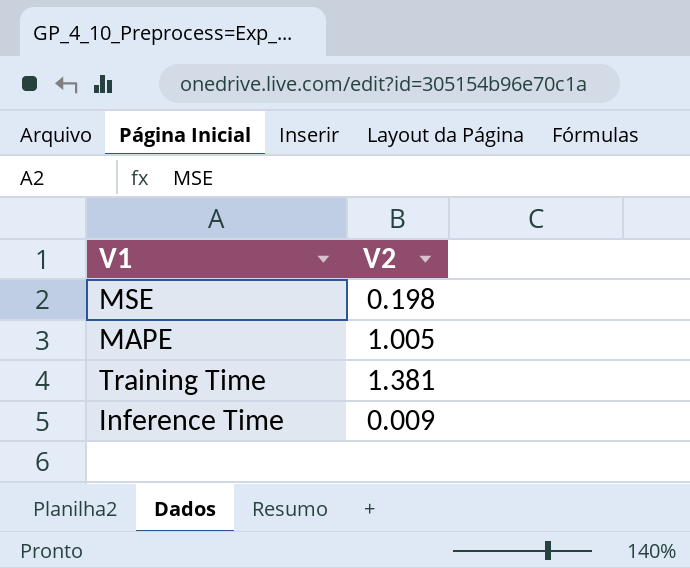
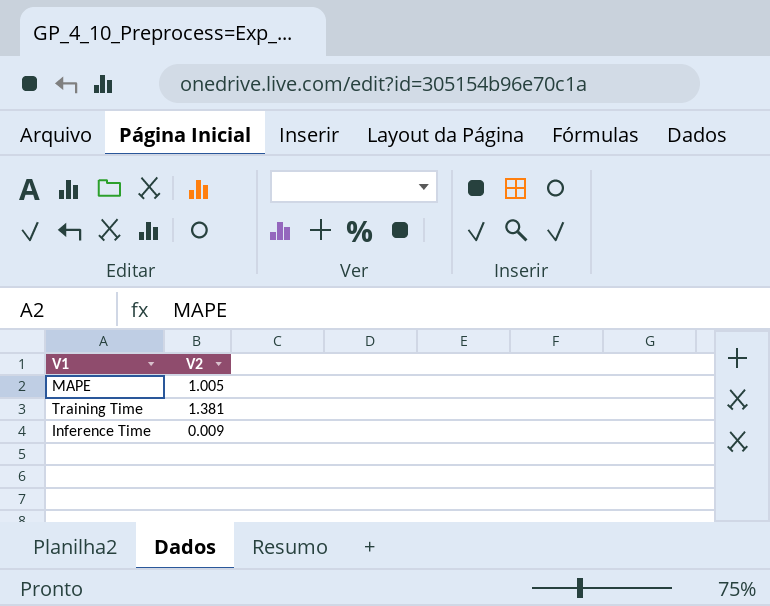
row MSE: 0.198 -> none

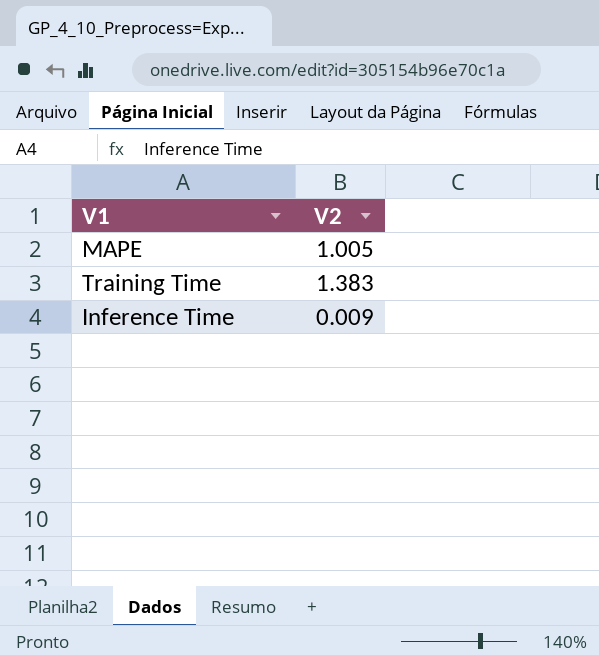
Training Time | V2: 1.381 -> 1.383

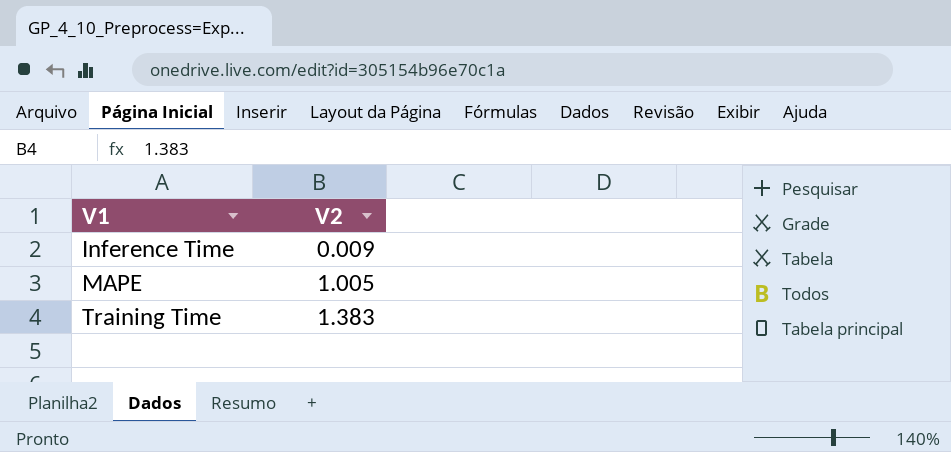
row order: none -> V1 ascending

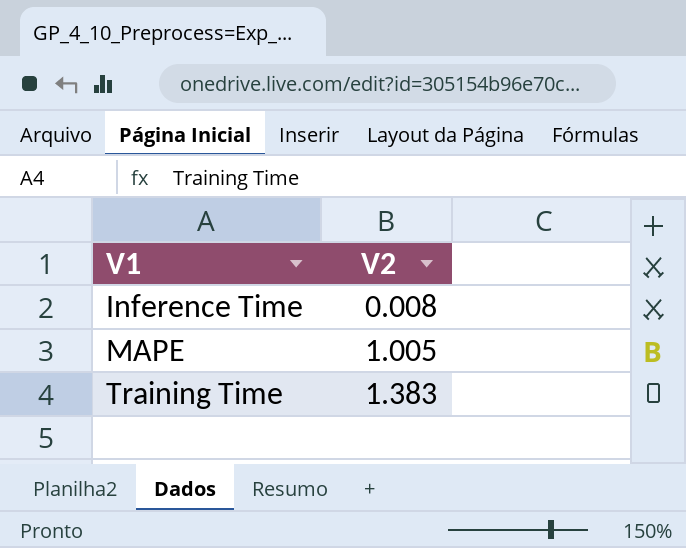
Inference Time | V2: 0.009 -> 0.008

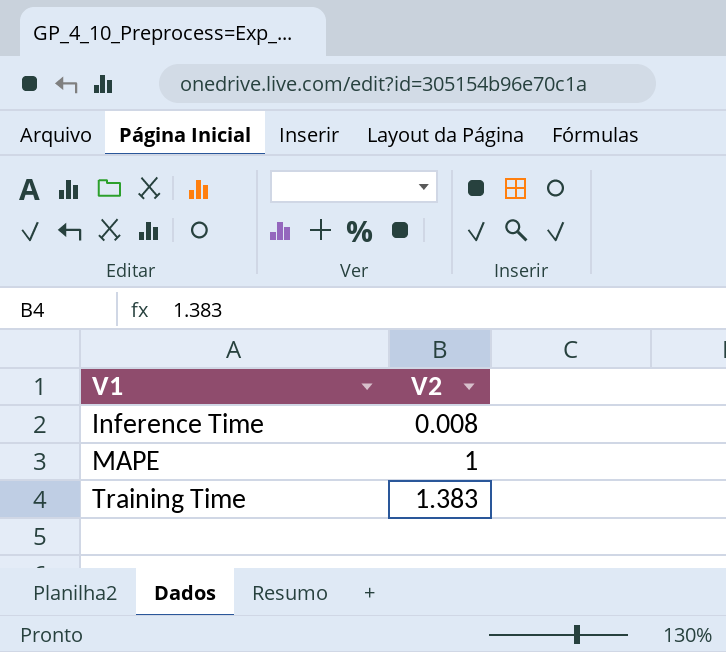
MAPE | V2: 1.005 -> 1

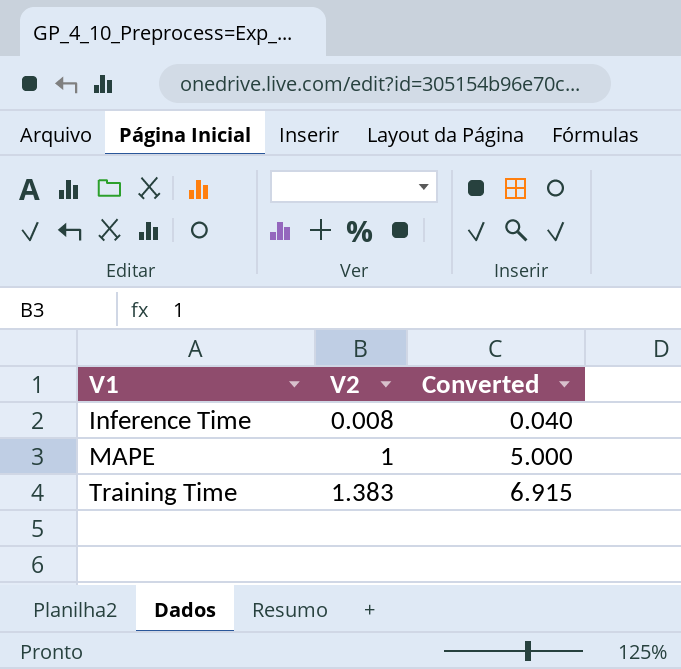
column Converted | formula: none -> [V2] * 5

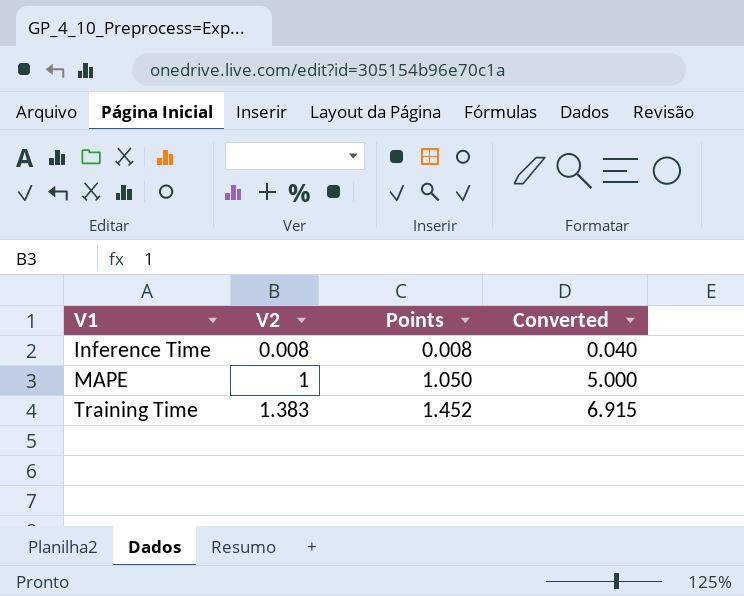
column Points | formula: none -> [V2] * 1.05

